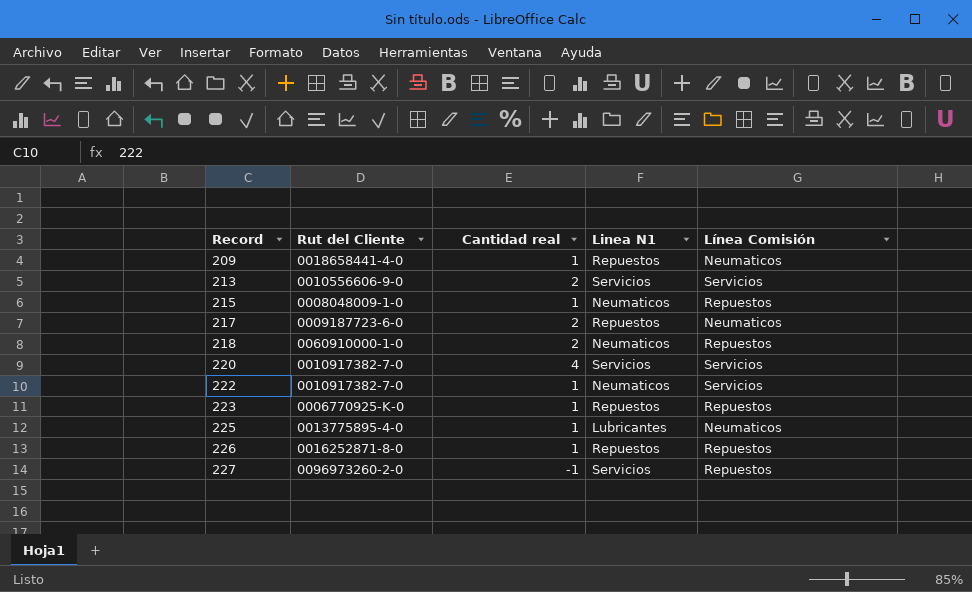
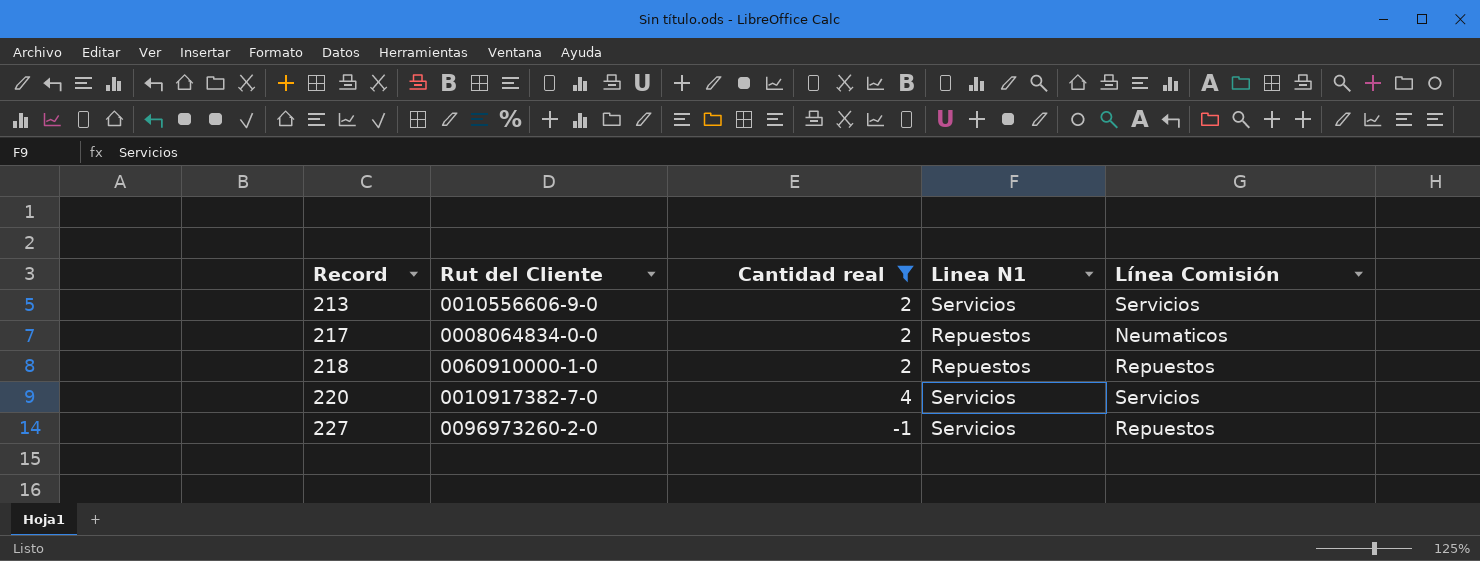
filter: none -> Cantidad real != 1
217 | Rut del Cliente: 0009187723-6-0 -> 0008064834-0-0
218 | Linea N1: Neumaticos -> Repuestos

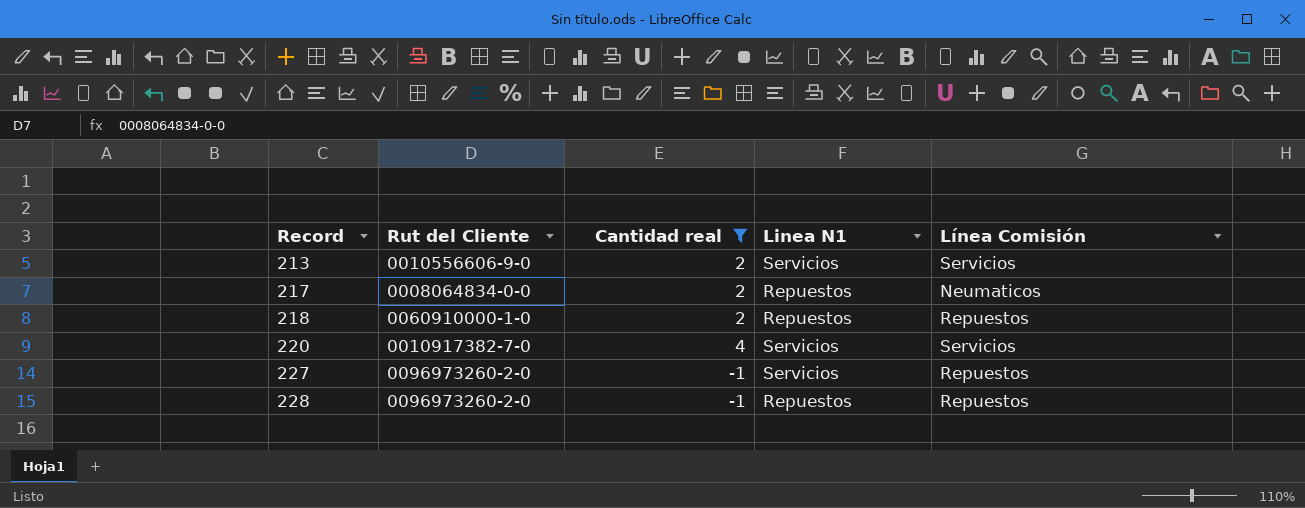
row 228: none -> 0096973260-2-0 | -1 | Repuestos | Repuestos

